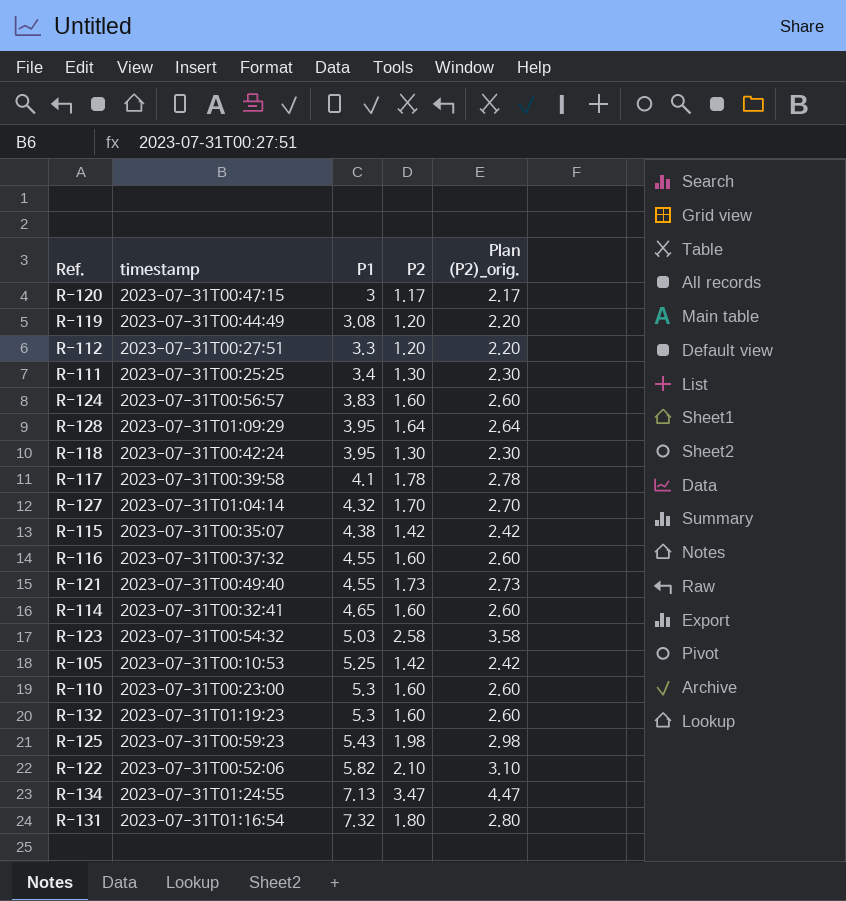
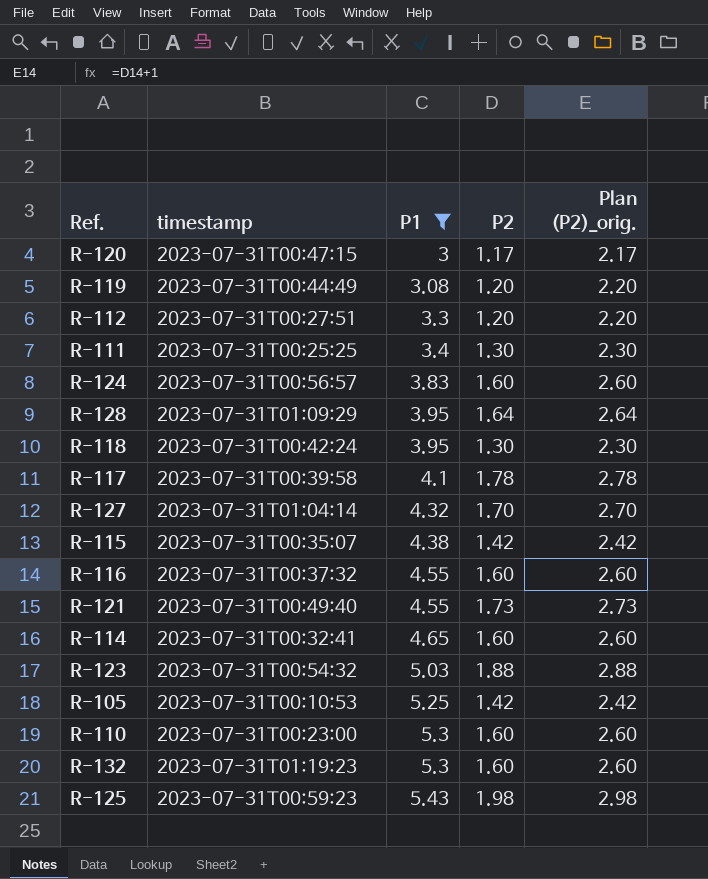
filter: none -> P1 <= 5.43
R-123 | P2: 2.58 -> 1.88
R-123 | Plan (P2)_orig.: 3.58 -> 2.88

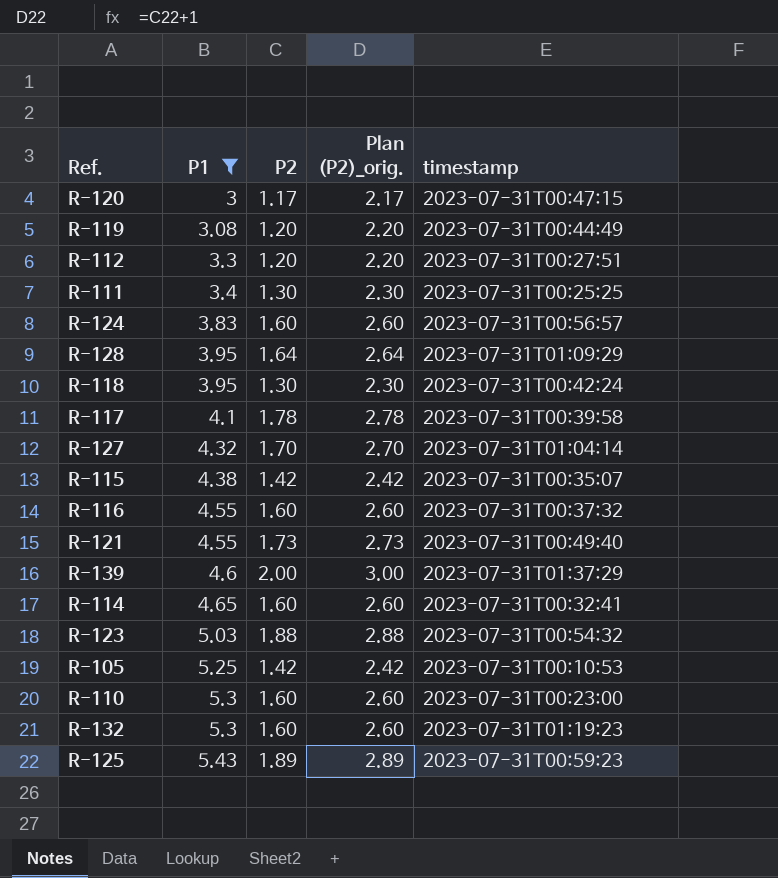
column timestamp | position: 2 -> 5
row R-139: none -> 4.6 | 2.00 | 3.00 | 2023-07-31T01:37:29
R-125 | P2: 1.98 -> 1.89
R-125 | Plan (P2)_orig.: 2.98 -> 2.89

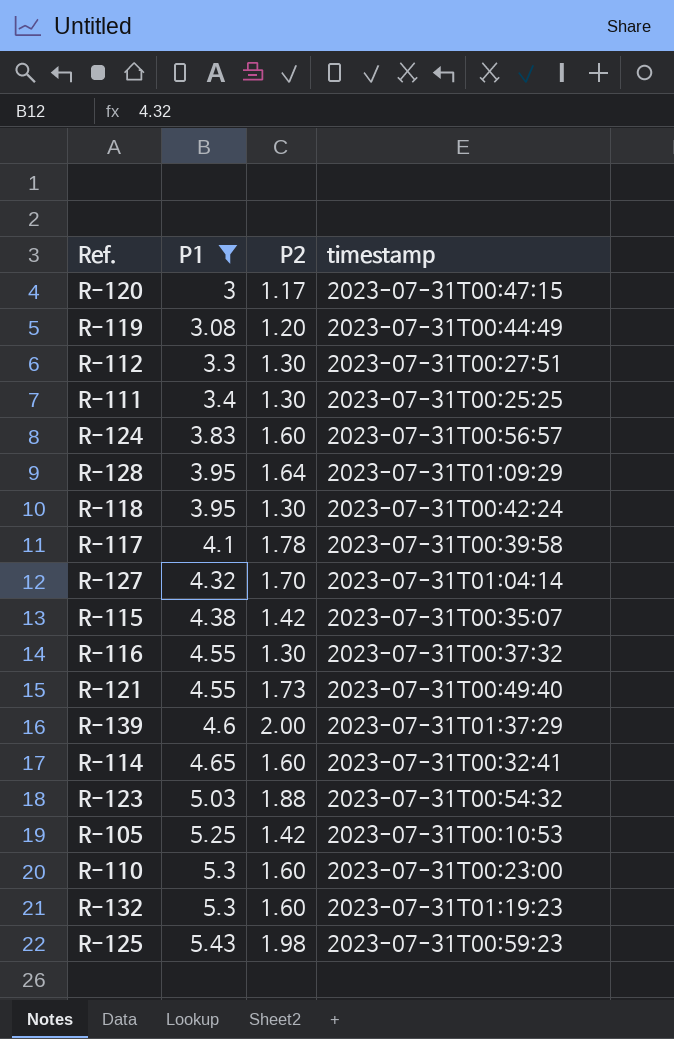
column Plan (P2)_orig. | formula: [P2] + 1 -> none
R-112 | P2: 1.20 -> 1.30
R-116 | P2: 1.60 -> 1.30
R-125 | P2: 1.89 -> 1.98

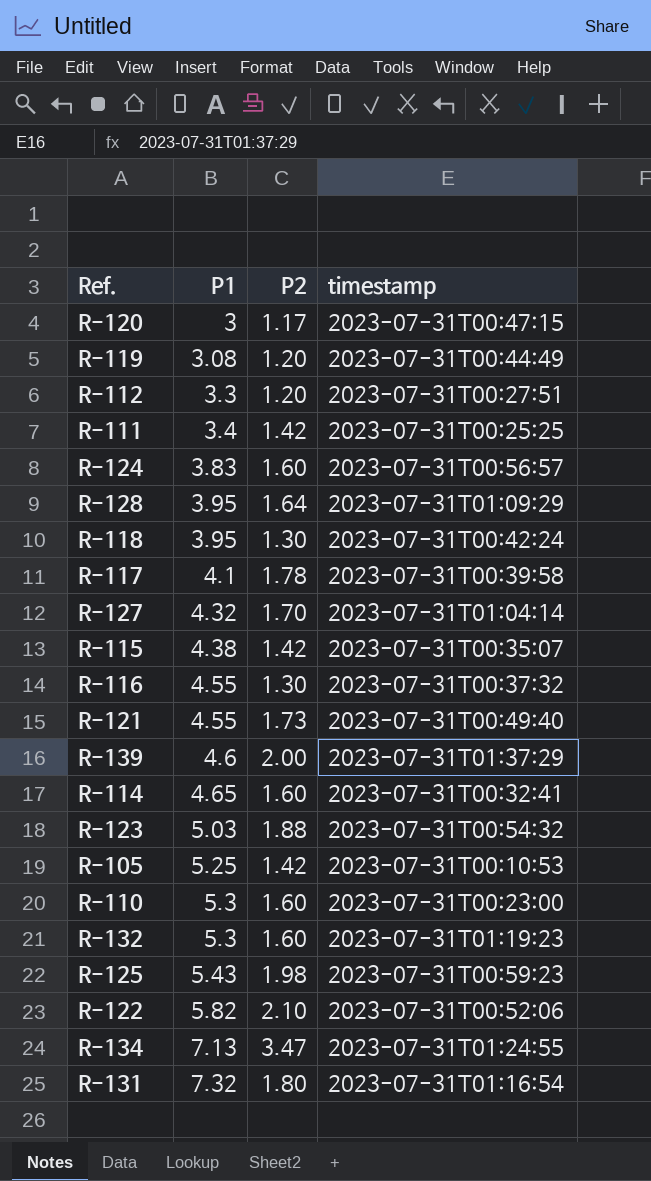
filter: P1 <= 5.43 -> none
R-112 | P2: 1.30 -> 1.20
R-111 | P2: 1.30 -> 1.42

